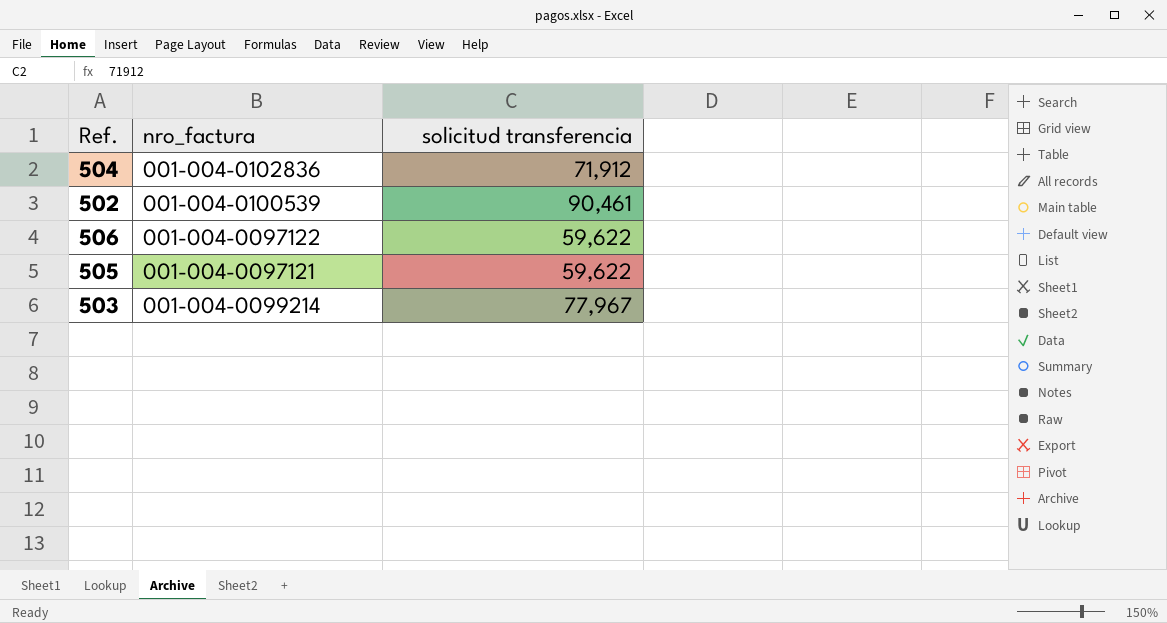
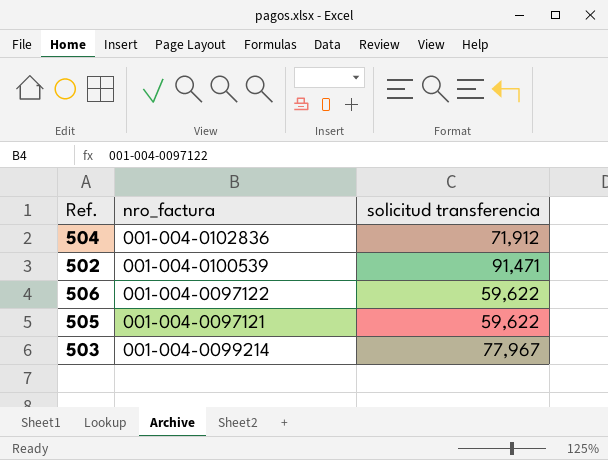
502 | solicitud transferencia: 90,461 -> 91,471

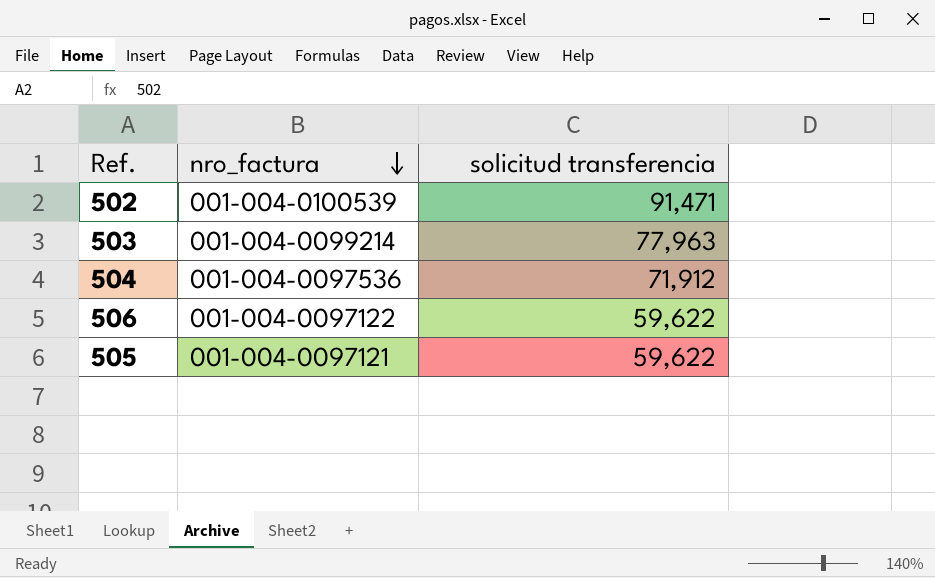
row order: none -> nro_factura descending
503 | solicitud transferencia: 77,967 -> 77,963
504 | nro_factura: 001-004-0102836 -> 001-004-0097536

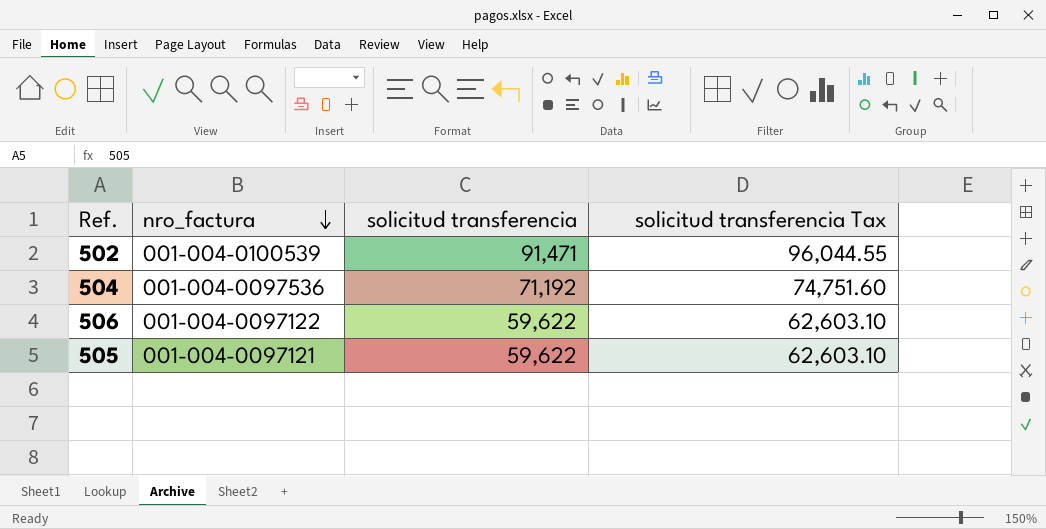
column solicitud transferencia Tax | formula: none -> [solicitud transferencia] * 1.05
row 503: 001-004-0099214 | 77,963 -> none
504 | solicitud transferencia: 71,912 -> 71,192

